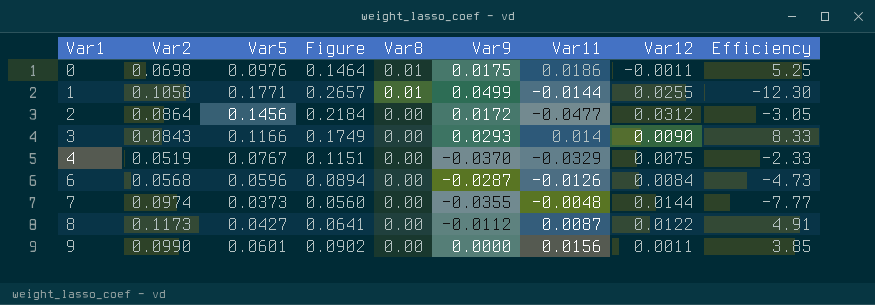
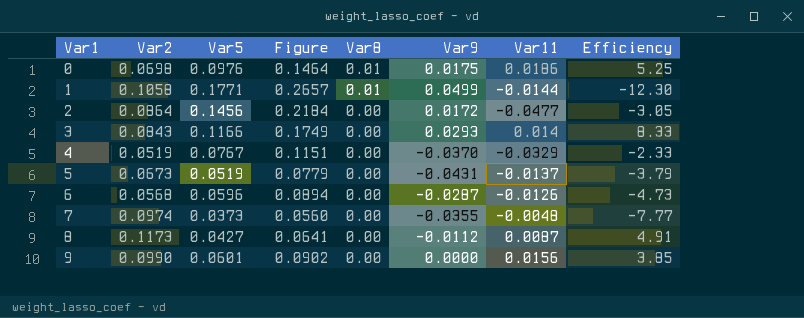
column Var12 | position: 8 -> none
row 5: none -> 0.0673 | 0.0519 | 0.0779 | 0.00 | -0.0431 | -0.0137 | -3.79

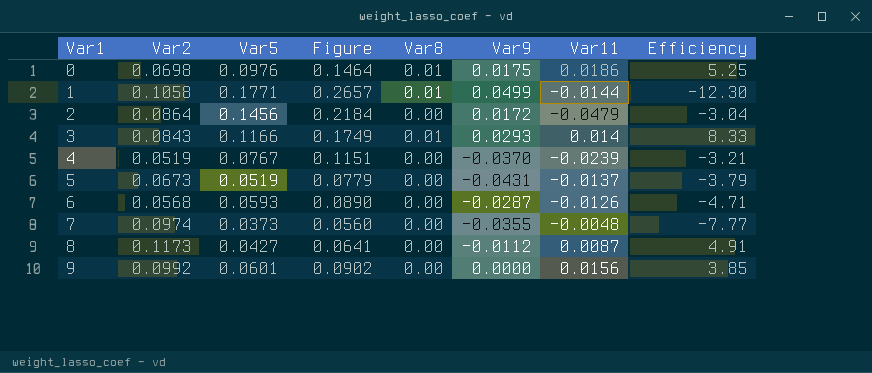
2 | Var11: -0.0477 -> -0.0479
2 | Efficiency: -3.05 -> -3.04
3 | Var8: 0.00 -> 0.01
4 | Var11: -0.0329 -> -0.0239
4 | Efficiency: -2.33 -> -3.21
6 | Var5: 0.0596 -> 0.0593
6 | Figure: 0.0894 -> 0.0890
6 | Efficiency: -4.73 -> -4.71
9 | Var2: 0.0990 -> 0.0992

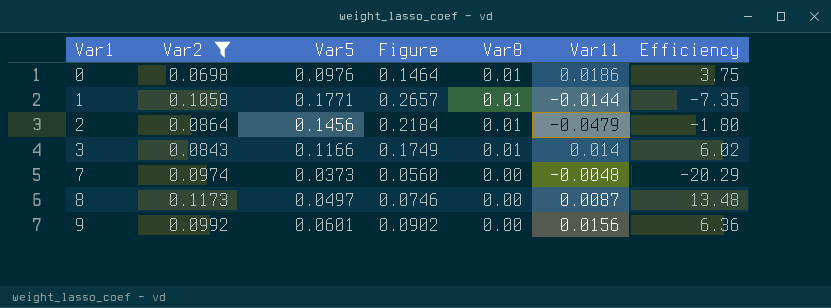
filter: none -> Var2 >= 0.0698
column Var9 | position: 6 -> none
column Efficiency | formula: [Var5] / [Var11] -> [Var2] / [Var11]
2 | Var8: 0.00 -> 0.01
8 | Var5: 0.0427 -> 0.0497
8 | Figure: 0.0641 -> 0.0746

